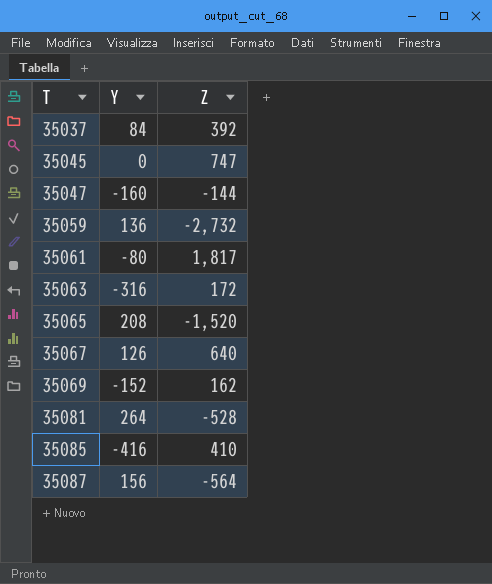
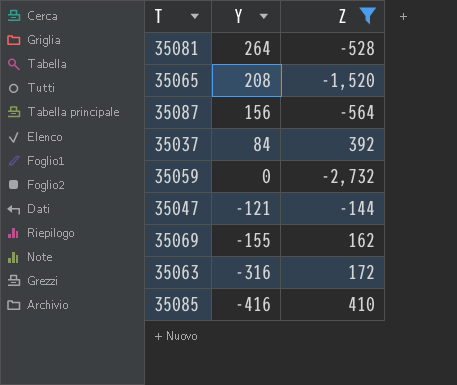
filter: none -> Z <= 410
row order: T ascending -> Y descending
35059 | Y: 136 -> 0
35047 | Y: -160 -> -121
35069 | Y: -152 -> -155

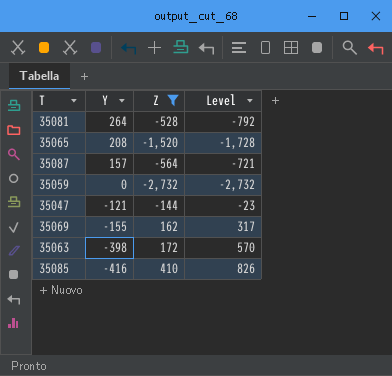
column Level | formula: none -> [Z] - [Y]
row 35037: 84 | 392 -> none
35087 | Y: 156 -> 157
35063 | Y: -316 -> -398

